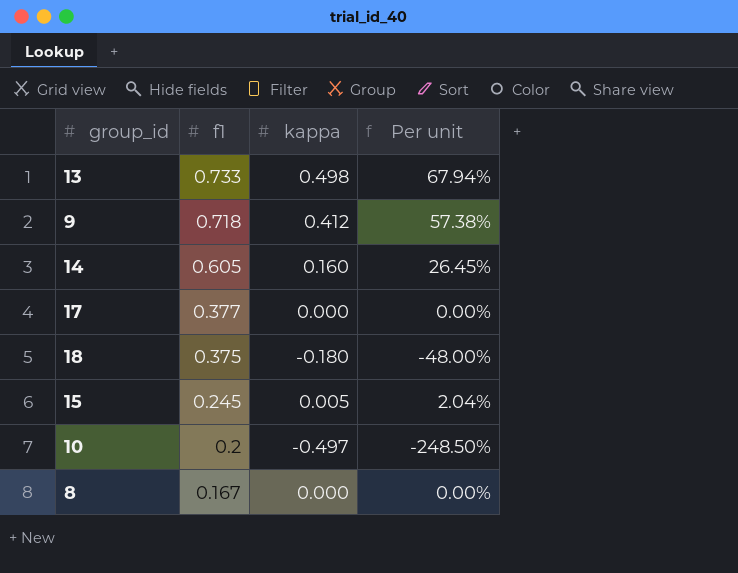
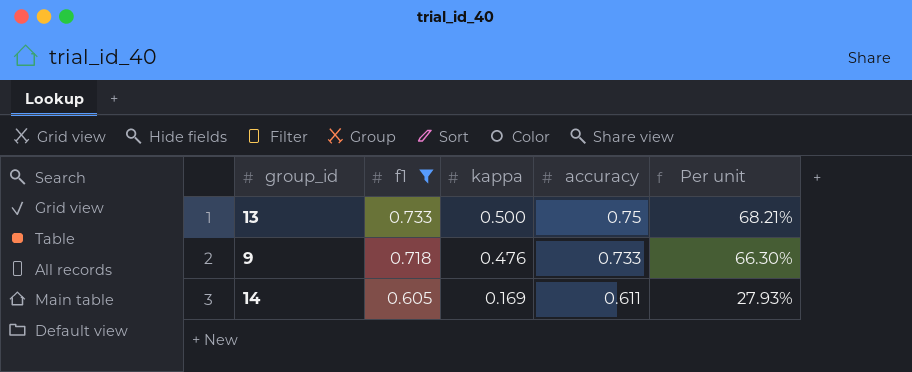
filter: none -> f1 >= 0.605
column accuracy | position: none -> 4
13 | kappa: 0.498 -> 0.500
13 | Per unit: 67.94% -> 68.21%
9 | kappa: 0.412 -> 0.476
9 | Per unit: 57.38% -> 66.30%
14 | kappa: 0.160 -> 0.169
14 | Per unit: 26.45% -> 27.93%

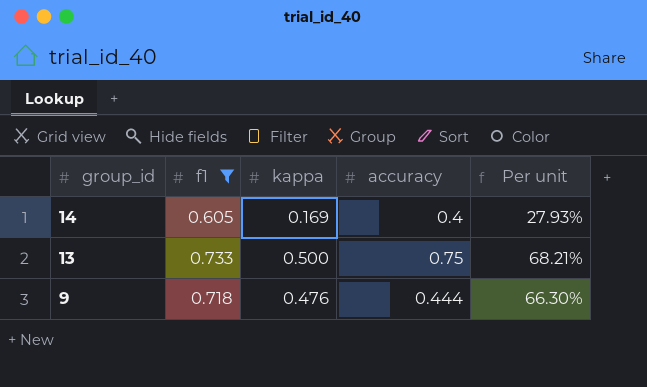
row order: f1 descending -> group_id descending
14 | accuracy: 0.611 -> 0.4
9 | accuracy: 0.733 -> 0.444

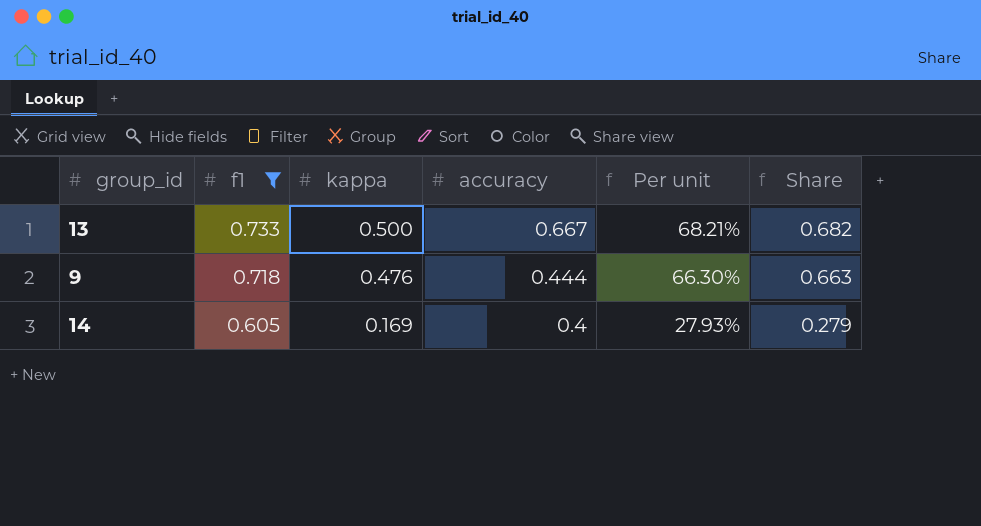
row order: group_id descending -> f1 descending
column Share | formula: none -> [kappa] / [f1]
13 | accuracy: 0.75 -> 0.667

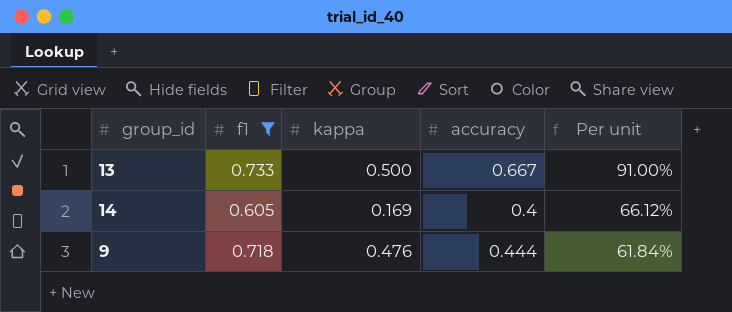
row order: f1 descending -> Per unit descending
column Share | formula: [kappa] / [f1] -> none
column Per unit | formula: [kappa] / [f1] -> [accuracy] / [f1]

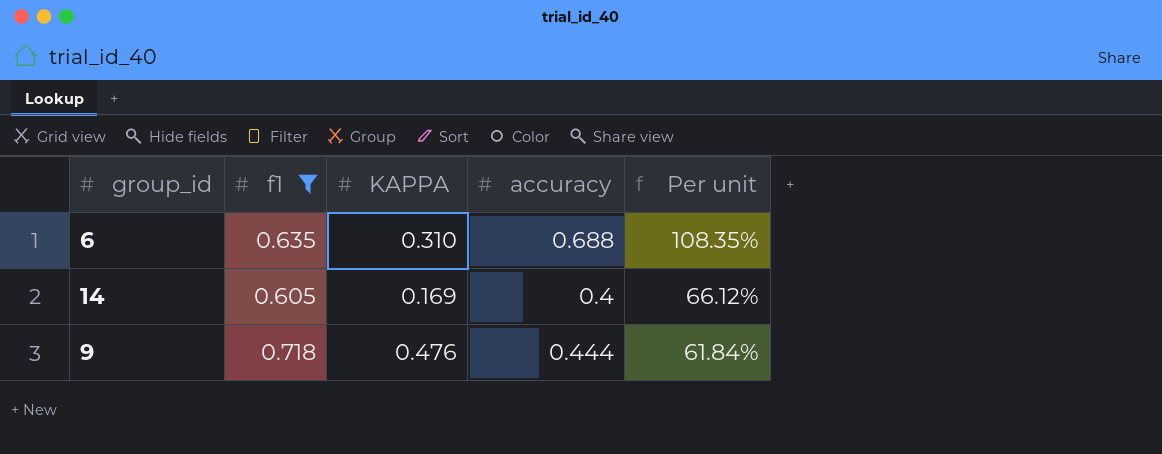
column name: kappa -> KAPPA
row 13: 0.733 | 0.500 | 0.667 | 91.00% -> none
row 6: none -> 0.635 | 0.310 | 0.688 | 108.35%

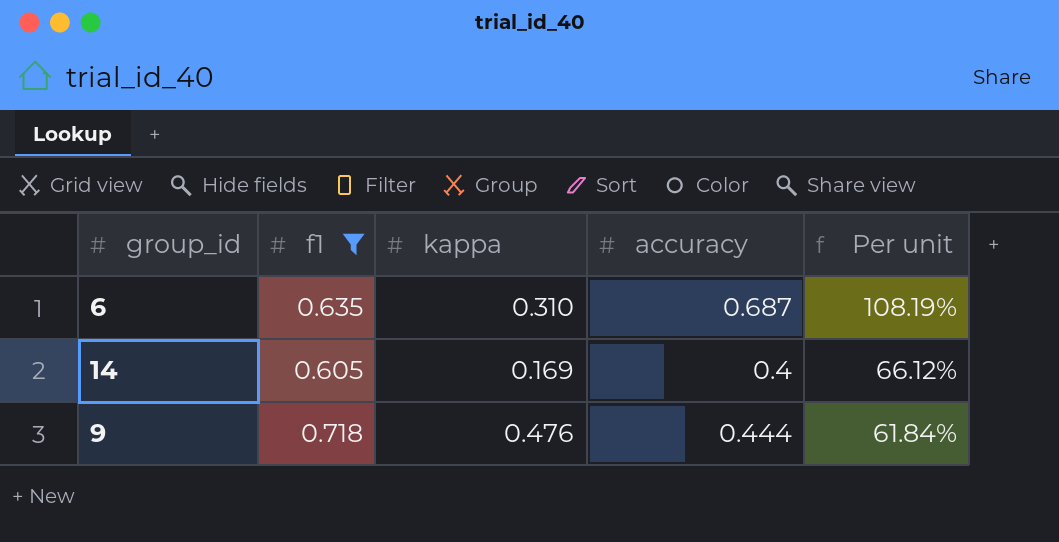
column name: KAPPA -> kappa
6 | accuracy: 0.688 -> 0.687
6 | Per unit: 108.35% -> 108.19%

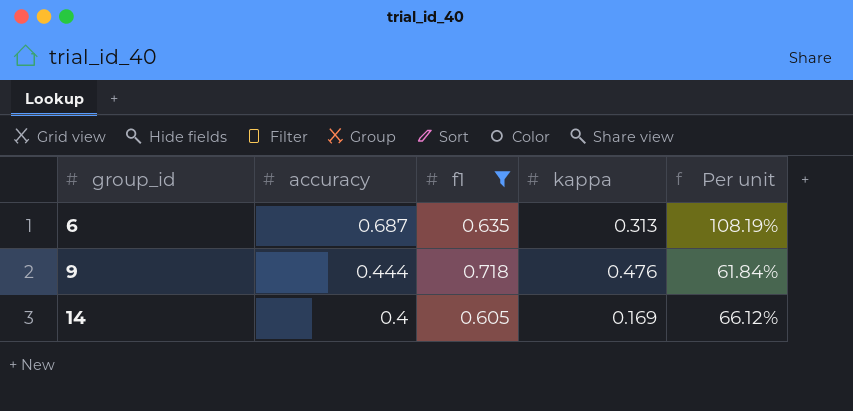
row order: Per unit descending -> group_id ascending
column accuracy | position: 4 -> 2
6 | kappa: 0.310 -> 0.313

